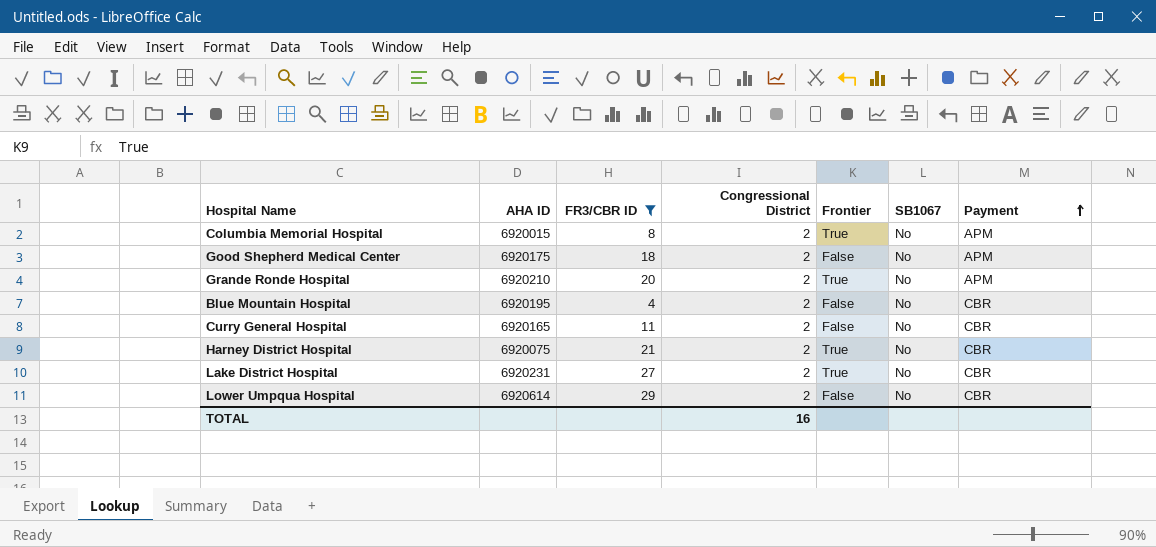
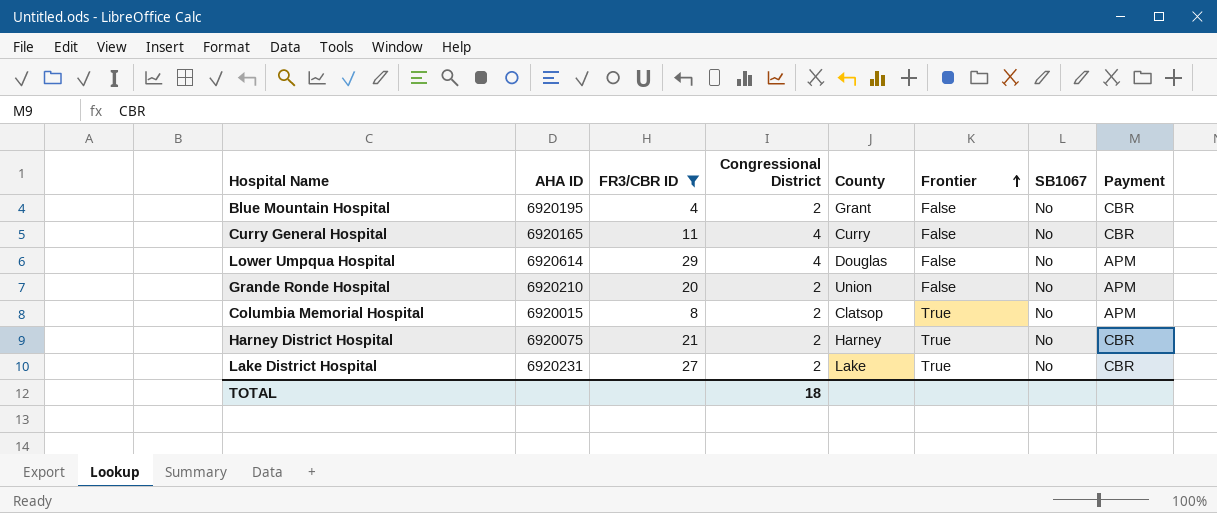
row order: Payment ascending -> Frontier ascending
column County | position: none -> 5
row Good Shepherd Medical Center: 6920175 | 18 | 2 | False | No | APM -> none
Curry General Hospital | Congressional District: 2 -> 4
Lower Umpqua Hospital | Congressional District: 2 -> 4
Lower Umpqua Hospital | Payment: CBR -> APM
Grande Ronde Hospital | Frontier: True -> False
TOTAL | Congressional District: 16 -> 18

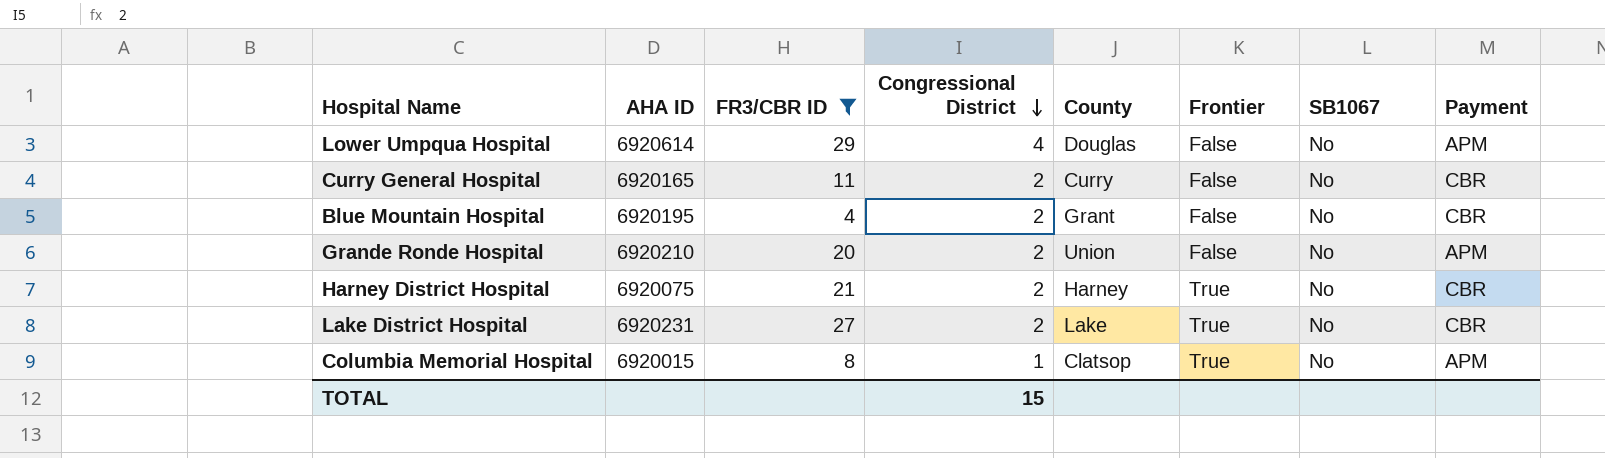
row order: Frontier ascending -> Congressional District descending
Curry General Hospital | Congressional District: 4 -> 2
Columbia Memorial Hospital | Congressional District: 2 -> 1
TOTAL | Congressional District: 18 -> 15

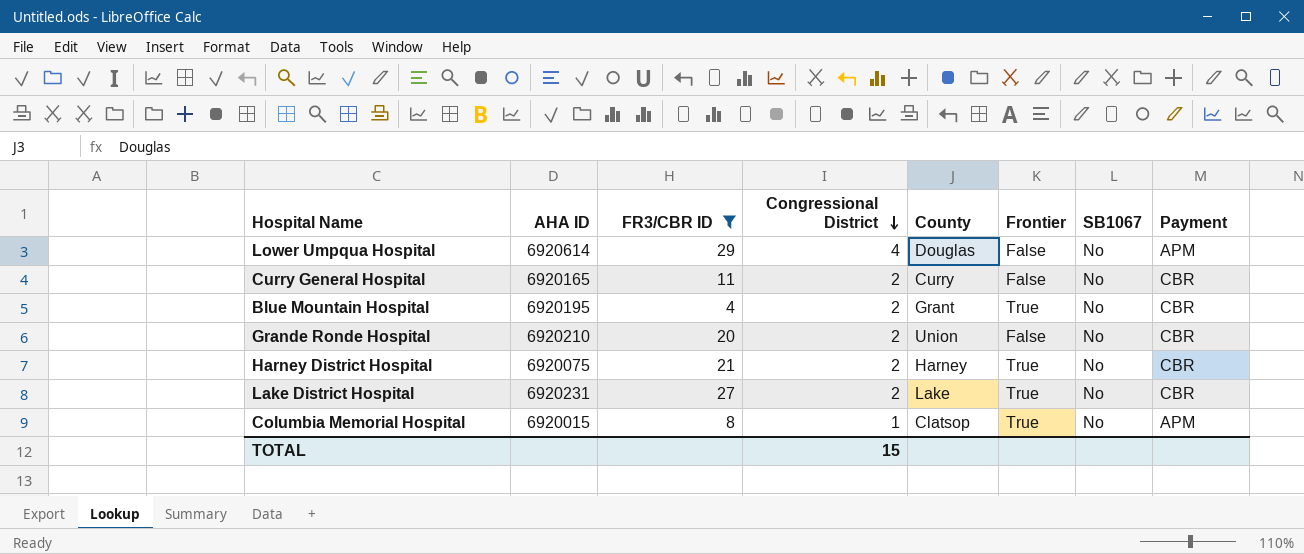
Blue Mountain Hospital | Frontier: False -> True
Grande Ronde Hospital | Payment: APM -> CBR

